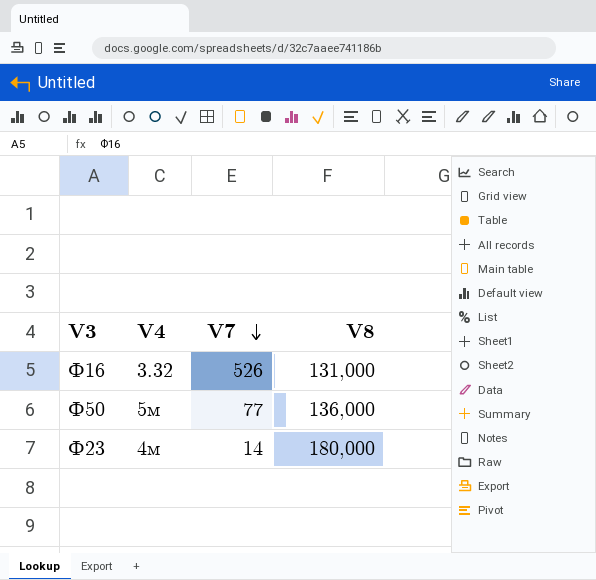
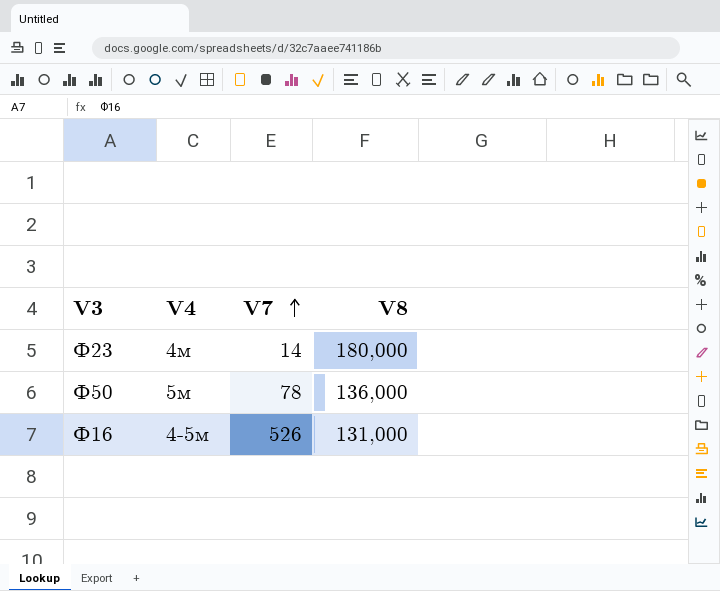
row order: V7 descending -> V7 ascending
Ф50 | V7: 77 -> 78
Ф16 | V4: 3.32 -> 4-5м

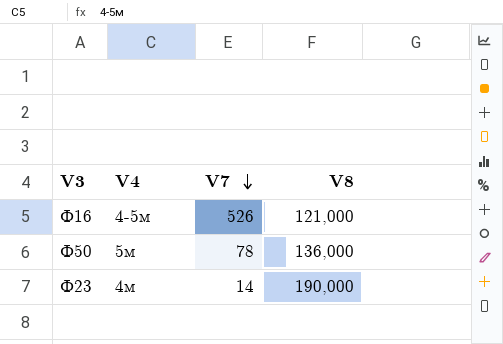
row order: V7 ascending -> V7 descending
Ф16 | V8: 131,000 -> 121,000
Ф23 | V8: 180,000 -> 190,000

